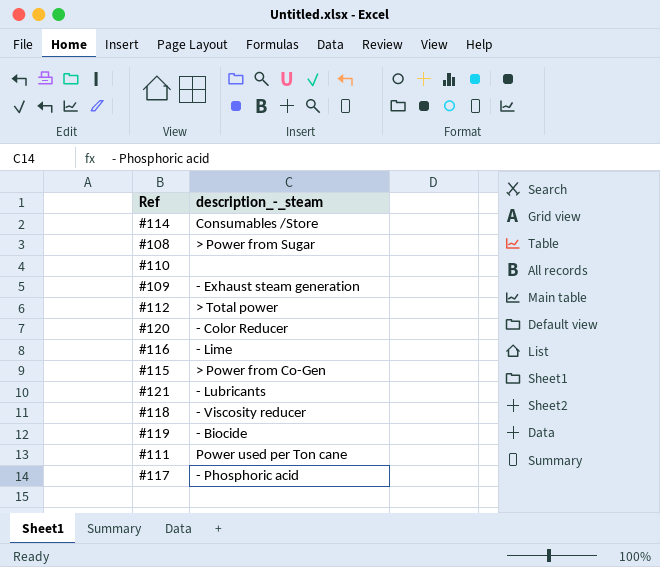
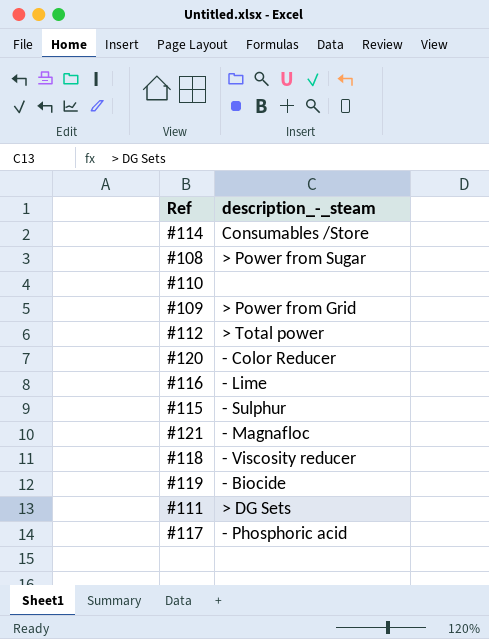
#109 | description_-_steam: - Exhaust steam generation -> > Power from Grid
#115 | description_-_steam: > Power from Co-Gen -> - Sulphur
#121 | description_-_steam: - Lubricants -> - Magnafloc
#111 | description_-_steam: Power used per Ton cane -> > DG Sets

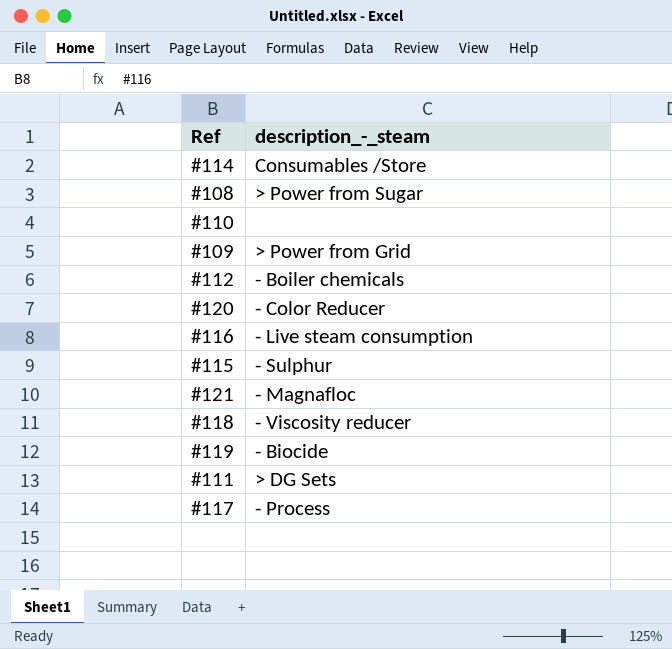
#112 | description_-_steam: > Total power -> - Boiler chemicals
#116 | description_-_steam: - Lime -> - Live steam consumption
#117 | description_-_steam: - Phosphoric acid -> - Process

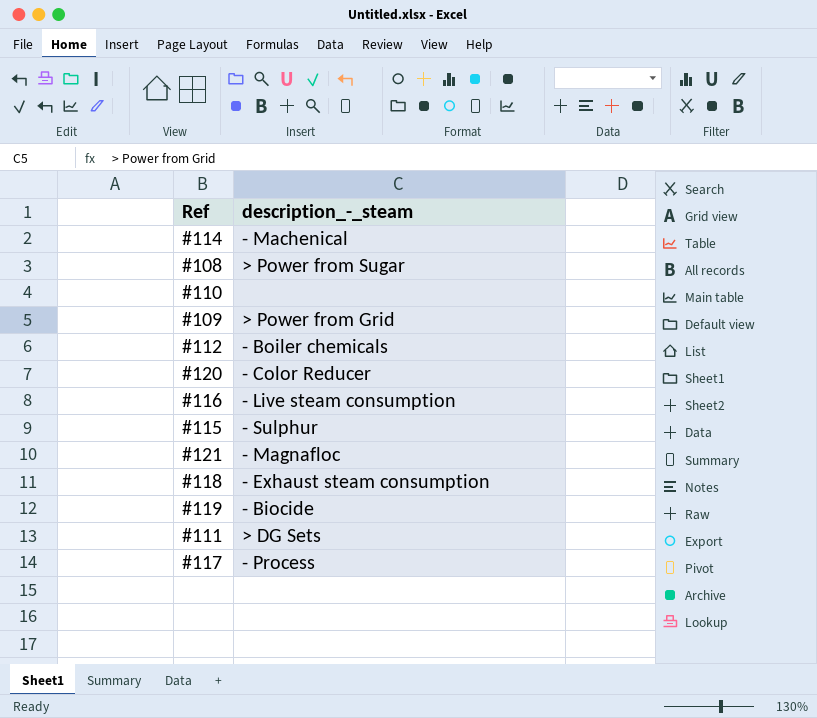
#114 | description_-_steam: Consumables /Store -> - Machenical
#118 | description_-_steam: - Viscosity reducer -> - Exhaust steam consumption

